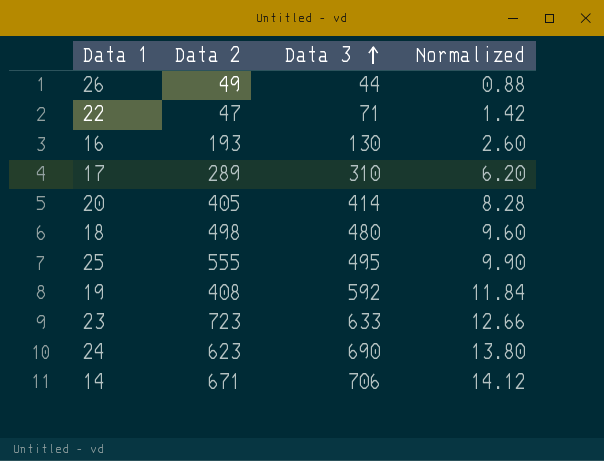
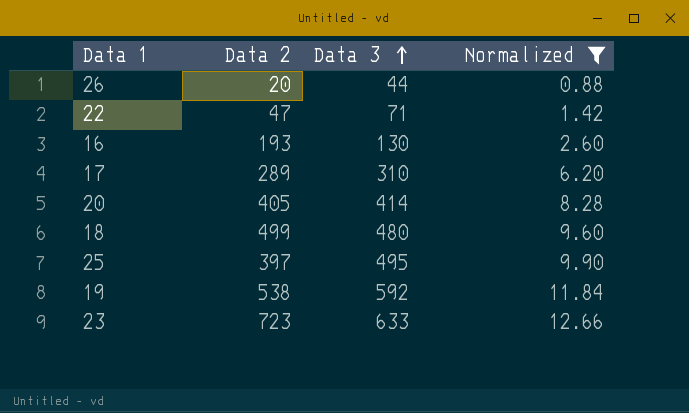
filter: none -> Normalized <= 12.66
26 | Data 2: 49 -> 20
18 | Data 2: 498 -> 499
25 | Data 2: 555 -> 397
19 | Data 2: 408 -> 538

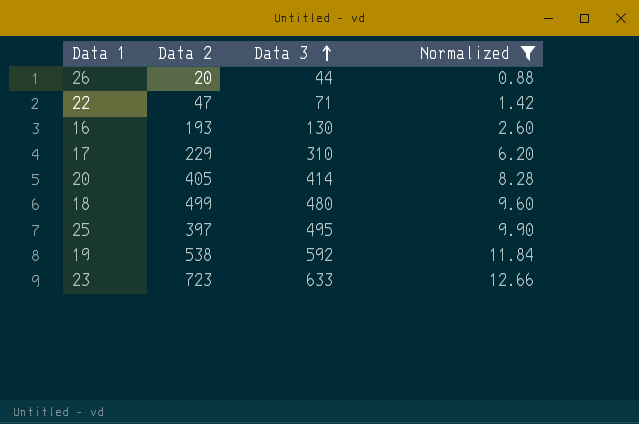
17 | Data 2: 289 -> 229

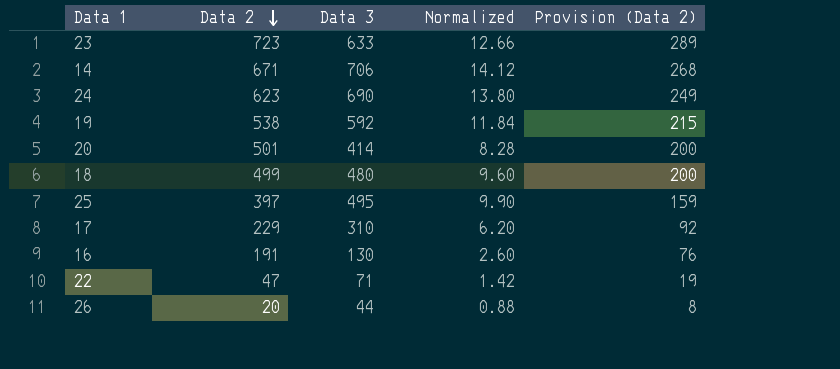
filter: Normalized <= 12.66 -> none
row order: Data 3 ascending -> Data 2 descending
column Provision (Data 2) | formula: none -> [Data 2] * 0.4
20 | Data 2: 405 -> 501
16 | Data 2: 193 -> 191

